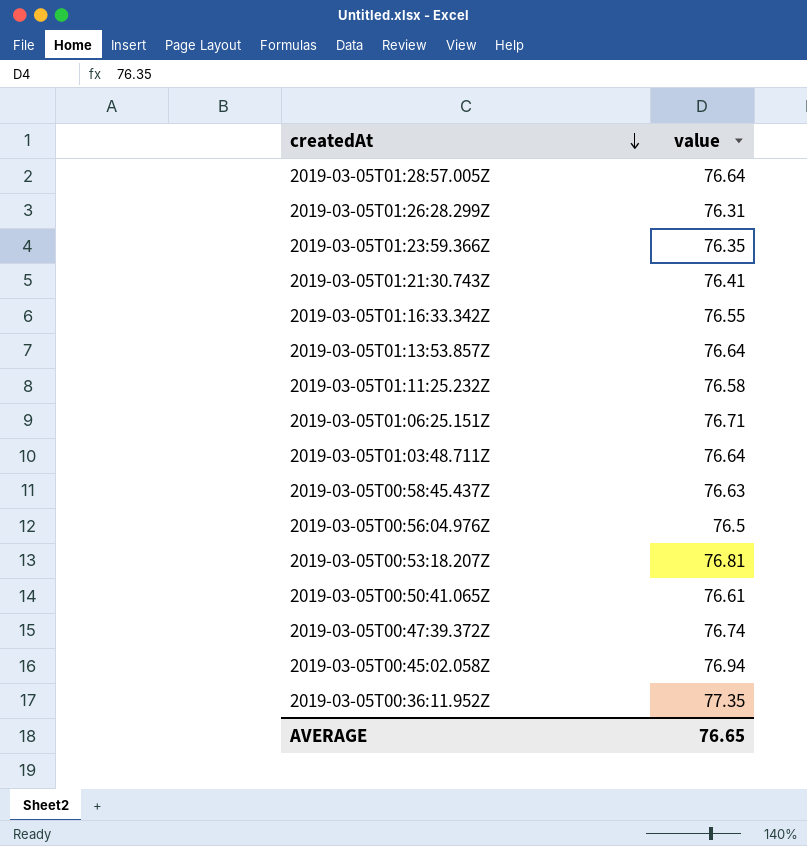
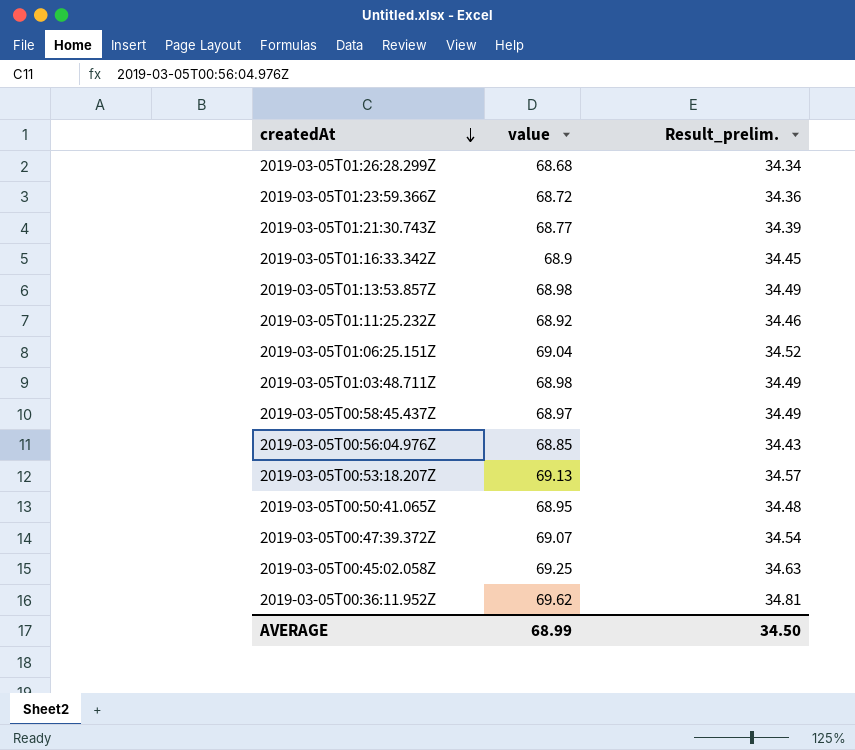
column Result_prelim. | formula: none -> [value] * 0.5
row 2019-03-05T01:28:57.005Z: 76.64 -> none
2019-03-05T01:26:28.299Z | value: 76.31 -> 68.68
2019-03-05T01:23:59.366Z | value: 76.35 -> 68.72
2019-03-05T01:21:30.743Z | value: 76.41 -> 68.77
2019-03-05T01:16:33.342Z | value: 76.55 -> 68.9
2019-03-05T01:13:53.857Z | value: 76.64 -> 68.98
2019-03-05T01:11:25.232Z | value: 76.58 -> 68.92
2019-03-05T01:06:25.151Z | value: 76.71 -> 69.04
2019-03-05T01:03:48.711Z | value: 76.64 -> 68.98
2019-03-05T00:58:45.437Z | value: 76.63 -> 68.97
2019-03-05T00:56:04.976Z | value: 76.5 -> 68.85
2019-03-05T00:53:18.207Z | value: 76.81 -> 69.13
2019-03-05T00:50:41.065Z | value: 76.61 -> 68.95
2019-03-05T00:47:39.372Z | value: 76.74 -> 69.07
2019-03-05T00:45:02.058Z | value: 76.94 -> 69.25
2019-03-05T00:36:11.952Z | value: 77.35 -> 69.62
AVERAGE | value: 76.65 -> 68.99

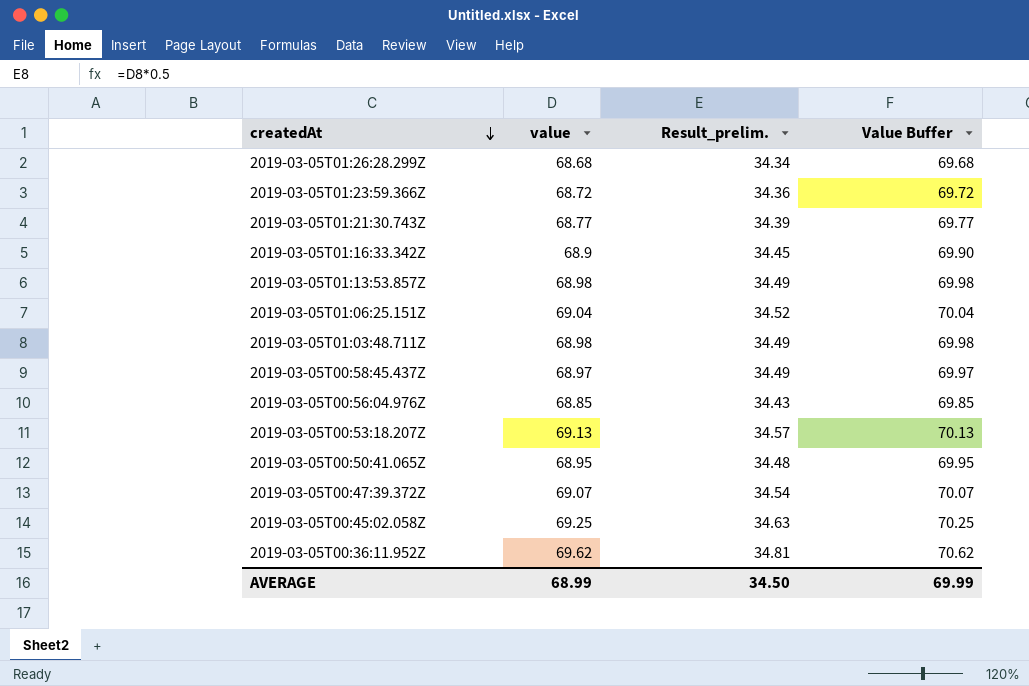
column Value Buffer | formula: none -> [value] + 1
row 2019-03-05T01:11:25.232Z: 68.92 | 34.46 -> none

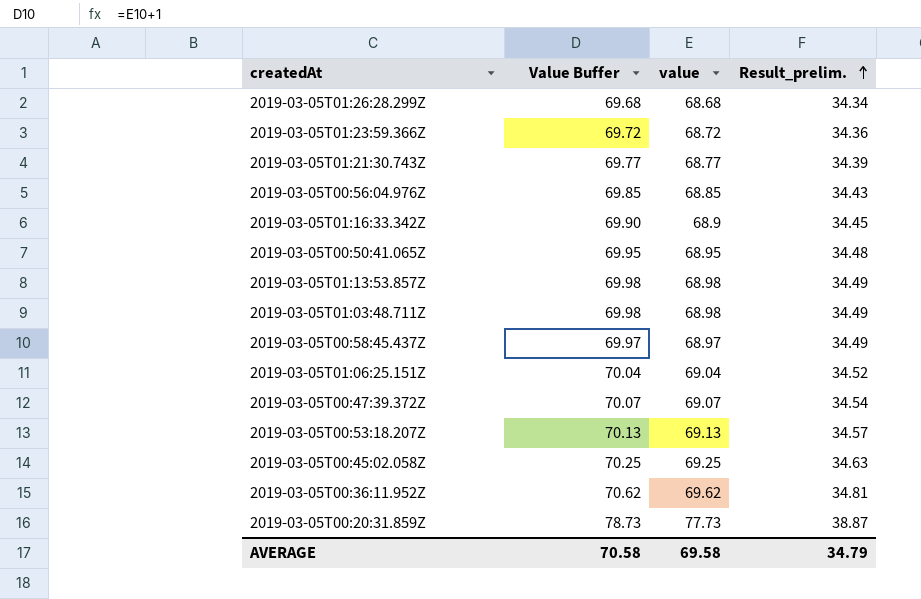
row order: createdAt descending -> Result_prelim. ascending
column Value Buffer | position: 4 -> 2
row 2019-03-05T00:20:31.859Z: none -> 78.73 | 77.73 | 38.87
AVERAGE | Value Buffer: 69.99 -> 70.58
AVERAGE | value: 68.99 -> 69.58
AVERAGE | Result_prelim.: 34.50 -> 34.79

